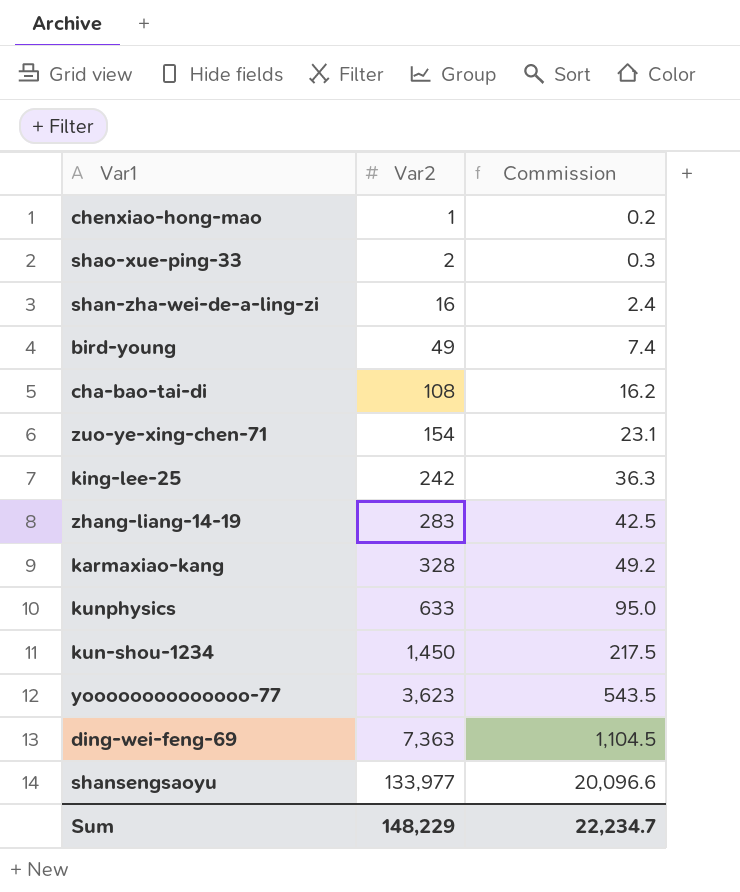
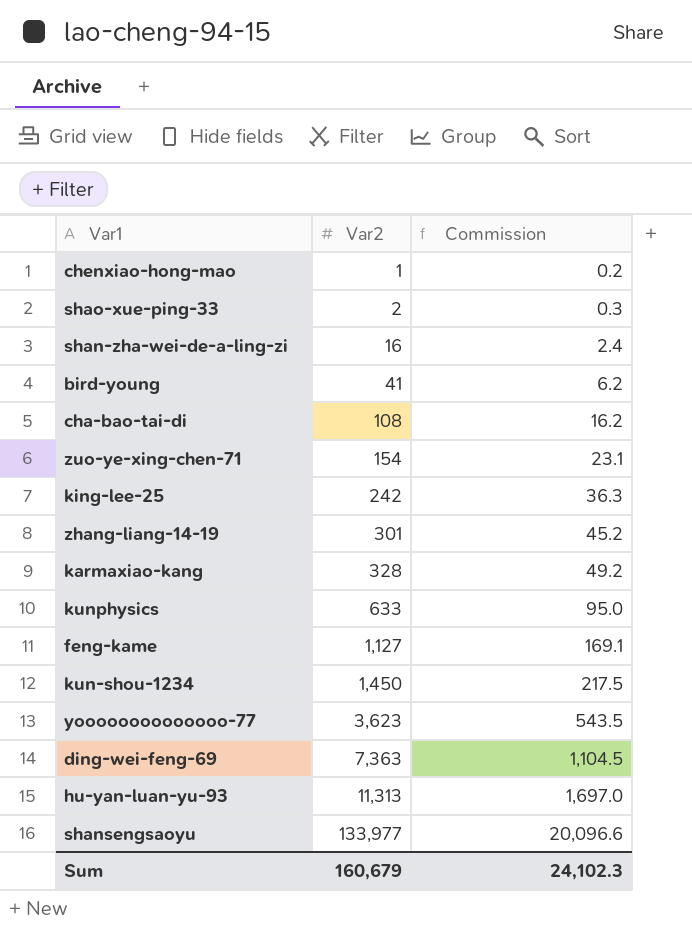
bird-young | Var2: 49 -> 41
bird-young | Commission: 7.4 -> 6.2
zhang-liang-14-19 | Var2: 283 -> 301
zhang-liang-14-19 | Commission: 42.5 -> 45.2
row feng-kame: none -> 1,127 | 169.1
row hu-yan-luan-yu-93: none -> 11,313 | 1,697.0
Sum | Var2: 148,229 -> 160,679
Sum | Commission: 22,234.7 -> 24,102.3

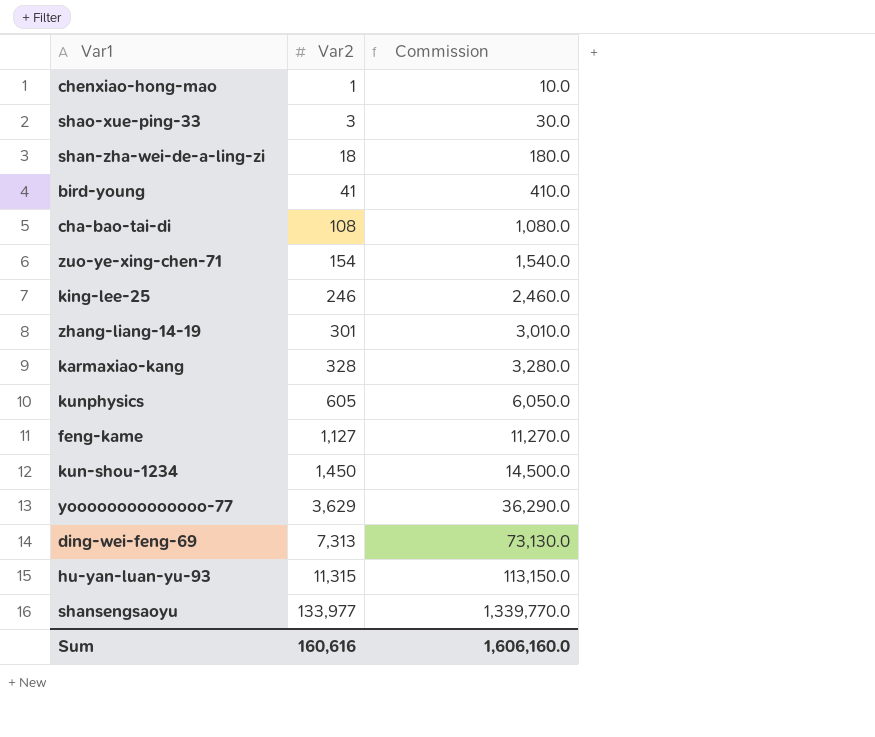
column Commission | formula: [Var2] * 0.15 -> [Var2] * 10
shao-xue-ping-33 | Var2: 2 -> 3
shan-zha-wei-de-a-ling-zi | Var2: 16 -> 18
king-lee-25 | Var2: 242 -> 246
kunphysics | Var2: 633 -> 605
yoooooooooooooo-77 | Var2: 3,623 -> 3,629
ding-wei-feng-69 | Var2: 7,363 -> 7,313
hu-yan-luan-yu-93 | Var2: 11,313 -> 11,315
Sum | Var2: 160,679 -> 160,616
Sum | Commission: 24,102.3 -> 1,606,160.0

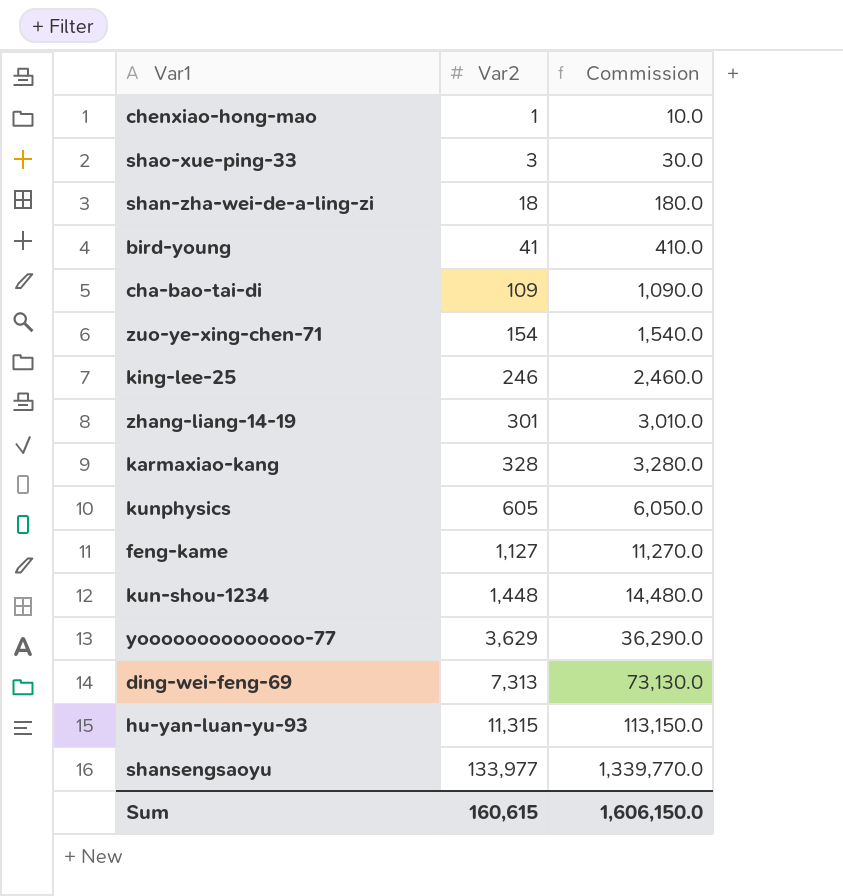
cha-bao-tai-di | Var2: 108 -> 109
cha-bao-tai-di | Commission: 1,080.0 -> 1,090.0
kun-shou-1234 | Var2: 1,450 -> 1,448
kun-shou-1234 | Commission: 14,500.0 -> 14,480.0
Sum | Var2: 160,616 -> 160,615
Sum | Commission: 1,606,160.0 -> 1,606,150.0

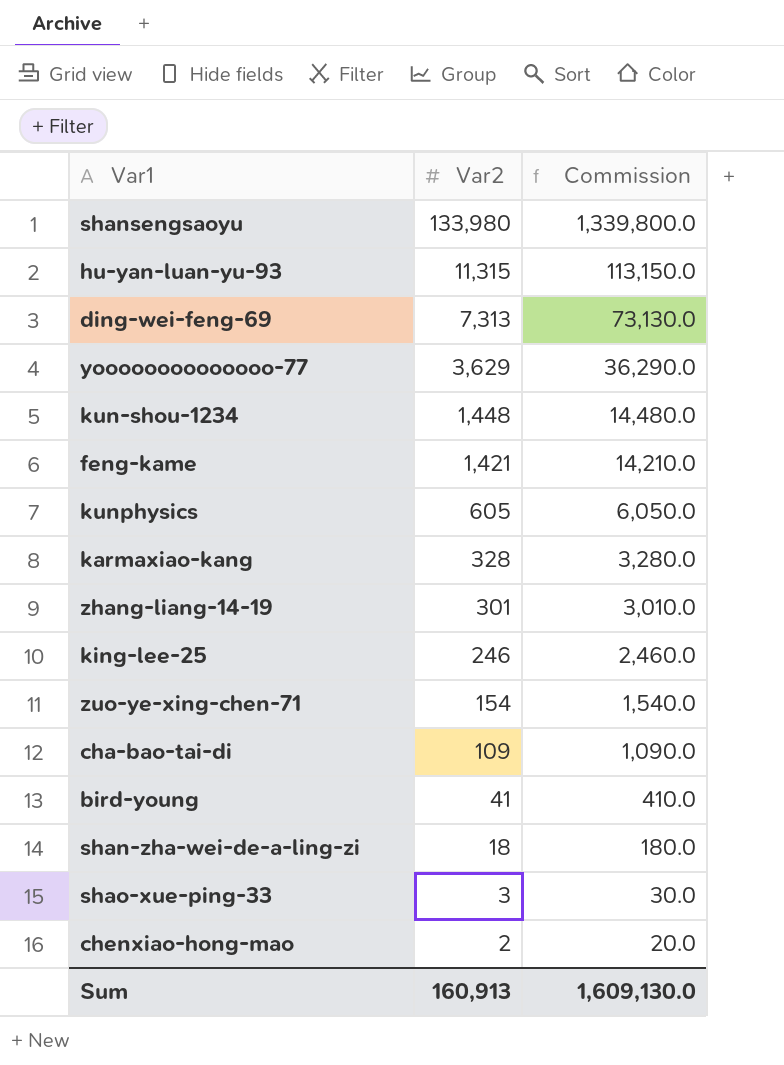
row order: Var2 ascending -> Var2 descending
shansengsaoyu | Var2: 133,977 -> 133,980
shansengsaoyu | Commission: 1,339,770.0 -> 1,339,800.0
feng-kame | Var2: 1,127 -> 1,421
feng-kame | Commission: 11,270.0 -> 14,210.0
chenxiao-hong-mao | Var2: 1 -> 2
chenxiao-hong-mao | Commission: 10.0 -> 20.0
Sum | Var2: 160,615 -> 160,913
Sum | Commission: 1,606,150.0 -> 1,609,130.0

